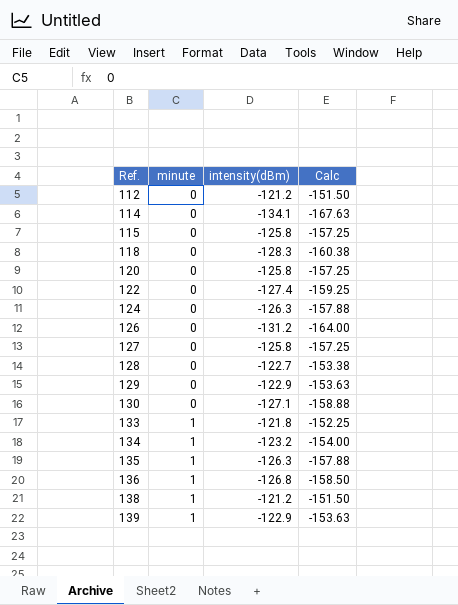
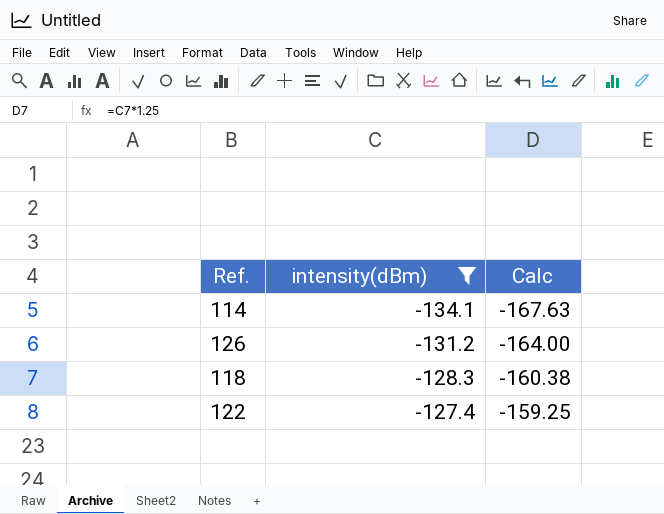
filter: none -> intensity(dBm) <= -127.4
row order: Ref. ascending -> intensity(dBm) ascending
column minute | position: 2 -> none

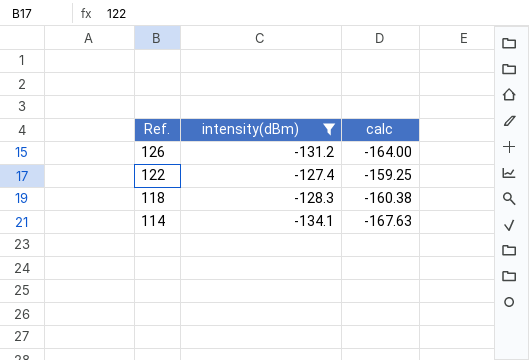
row order: intensity(dBm) ascending -> Ref. descending
column name: Calc -> calc

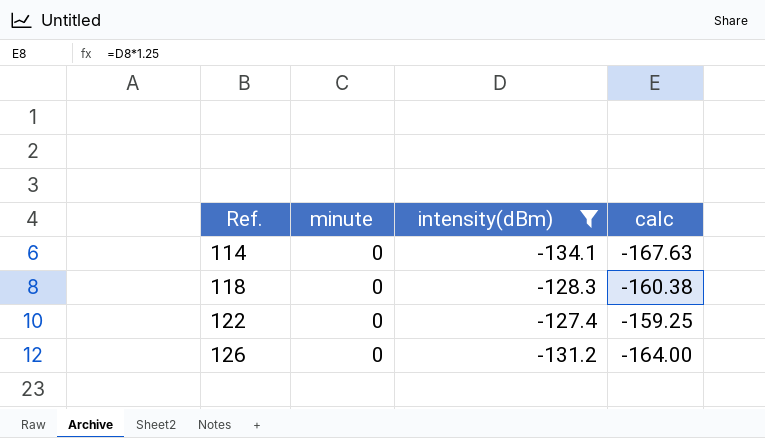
row order: Ref. descending -> Ref. ascending
column minute | position: none -> 2

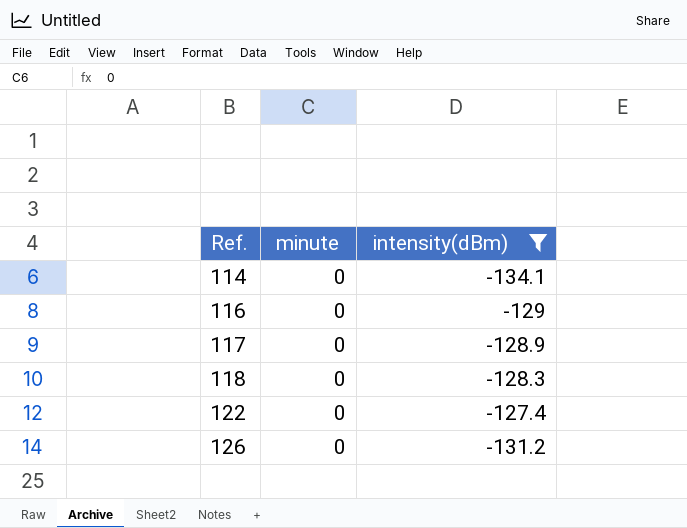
column calc | formula: [intensity(dBm)] * 1.25 -> none
row 116: none -> 0 | -129
row 117: none -> 0 | -128.9

